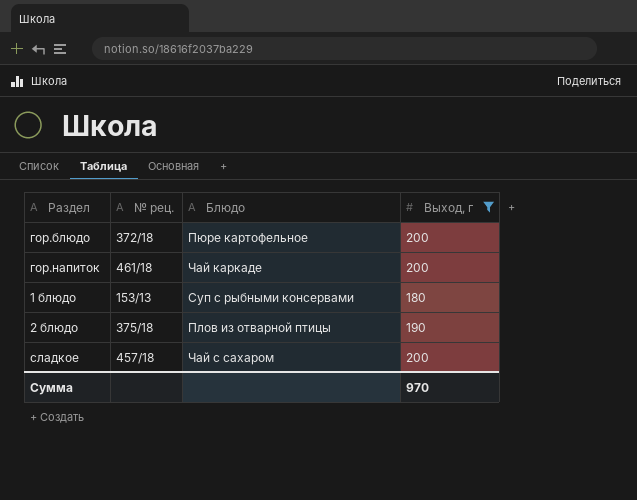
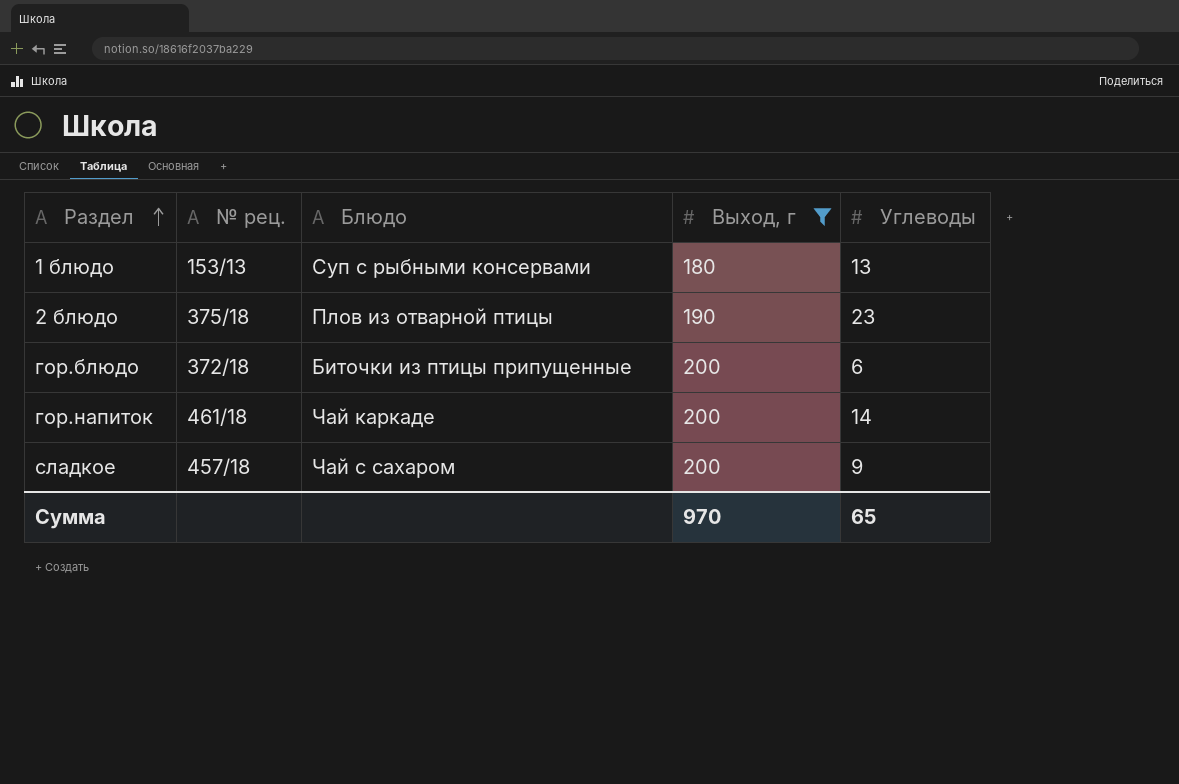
row order: none -> Раздел ascending
column Углеводы | position: none -> 5
гор.блюдо | Блюдо: Пюре картофельное -> Биточки из птицы припущенные

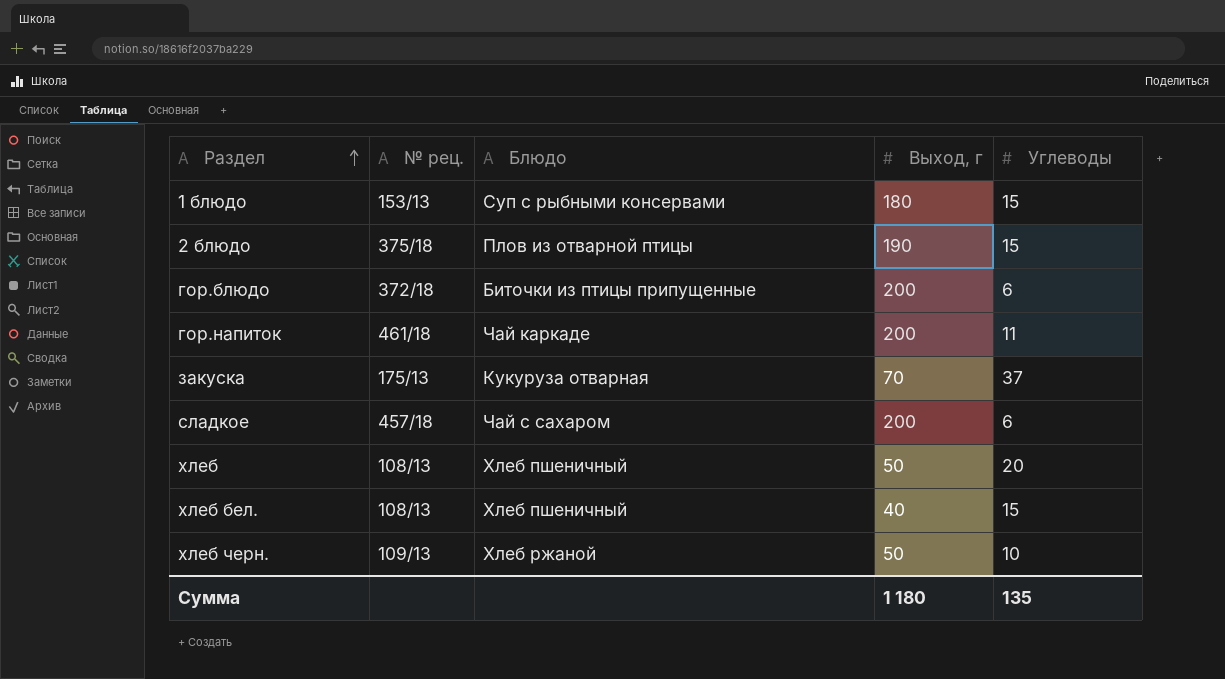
filter: Выход, г >= 180 -> none
1 блюдо | Углеводы: 13 -> 15
2 блюдо | Углеводы: 23 -> 15
гор.напиток | Углеводы: 14 -> 11
сладкое | Углеводы: 9 -> 6
Сумма | Выход, г: 970 -> 1 180
Сумма | Углеводы: 65 -> 135

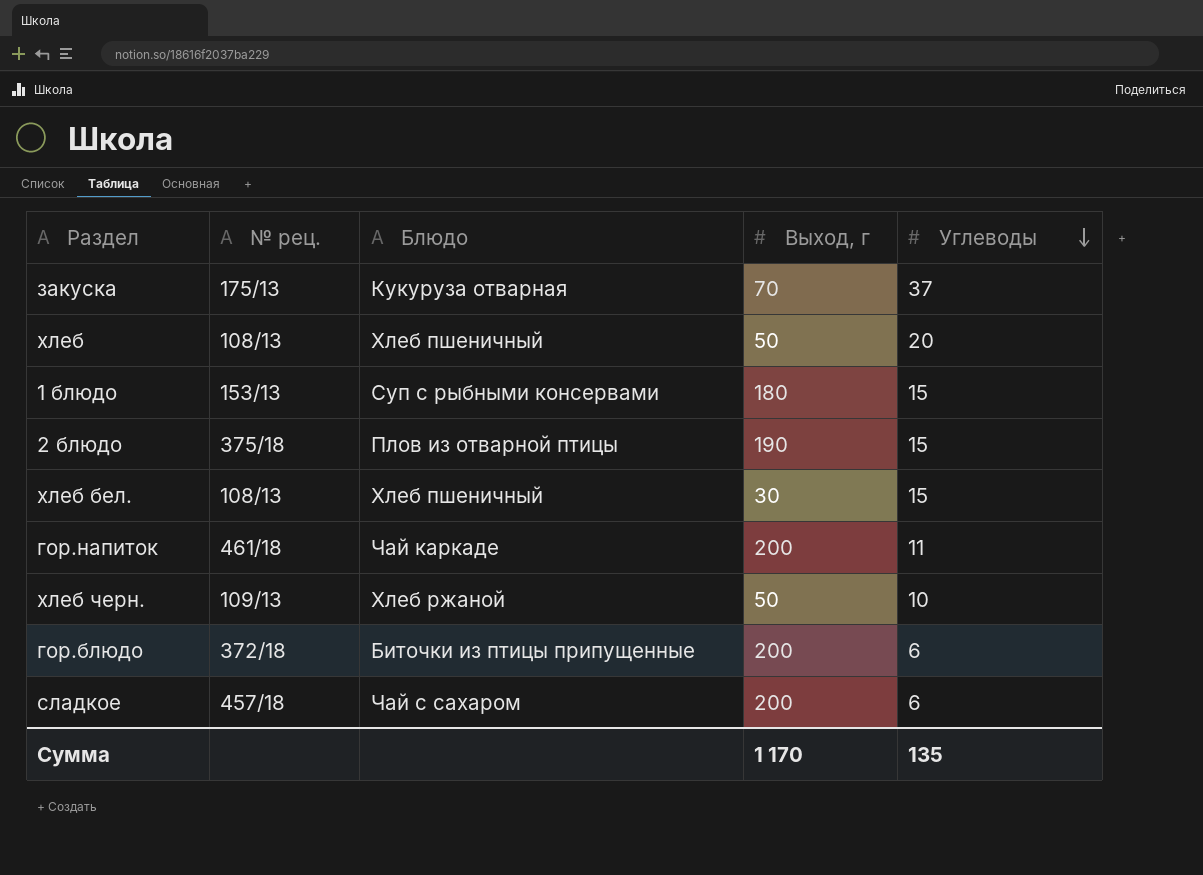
row order: Раздел ascending -> Углеводы descending
хлеб бел. | Выход, г: 40 -> 30
Сумма | Выход, г: 1 180 -> 1 170

